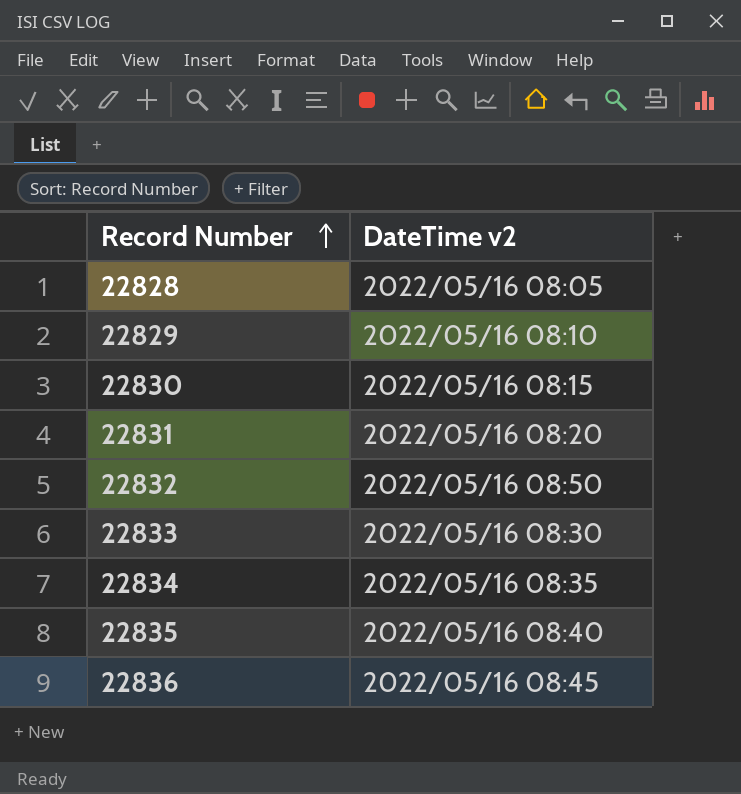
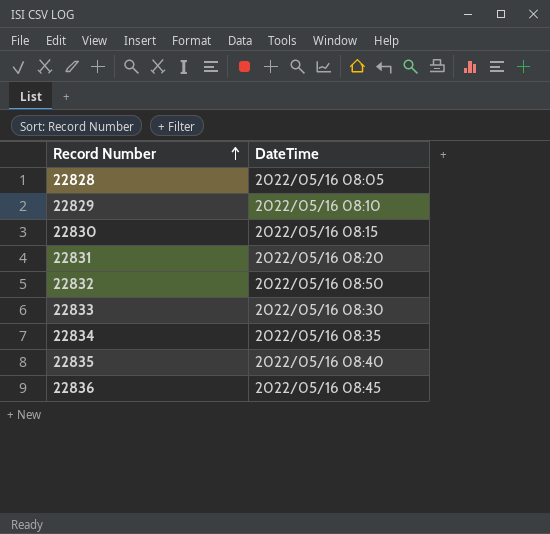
column name: DateTime v2 -> DateTime

